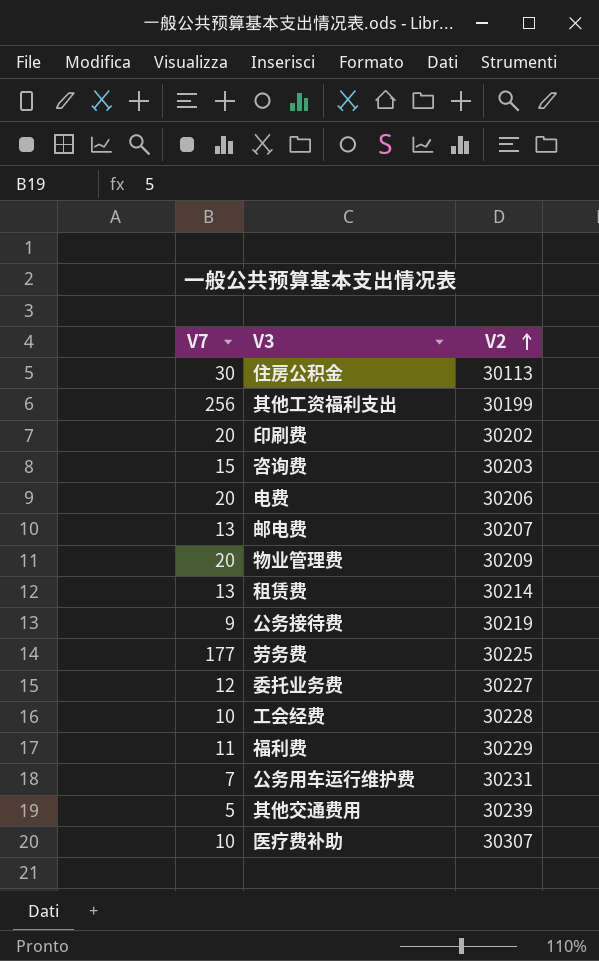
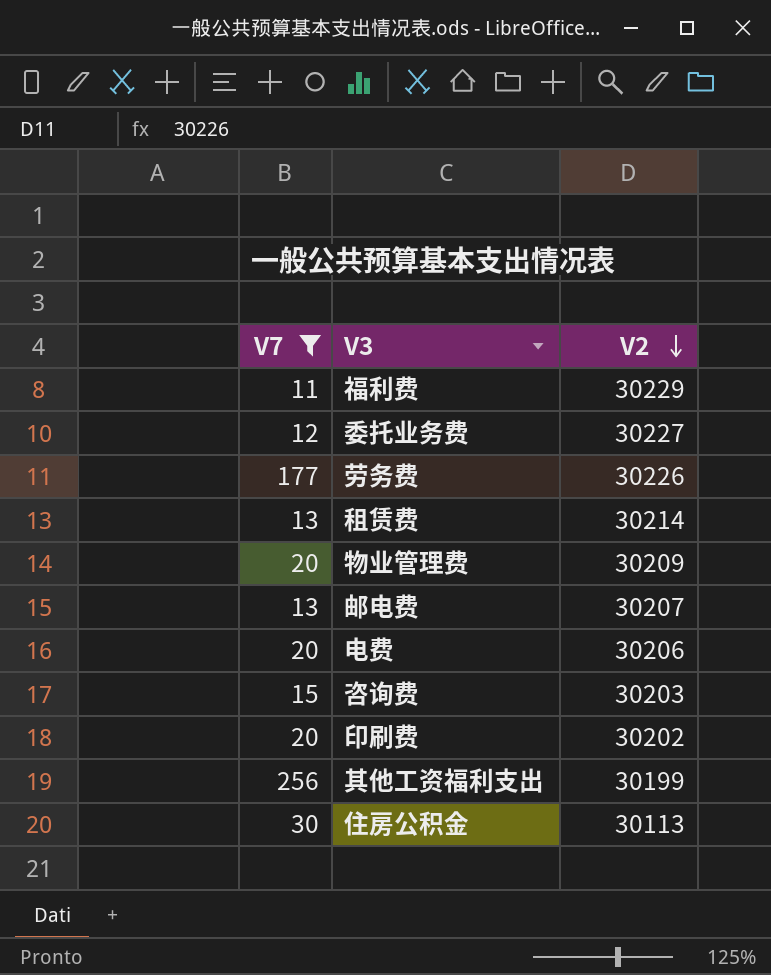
filter: none -> V7 >= 11
row order: V2 ascending -> V2 descending
劳务费 | V2: 30225 -> 30226

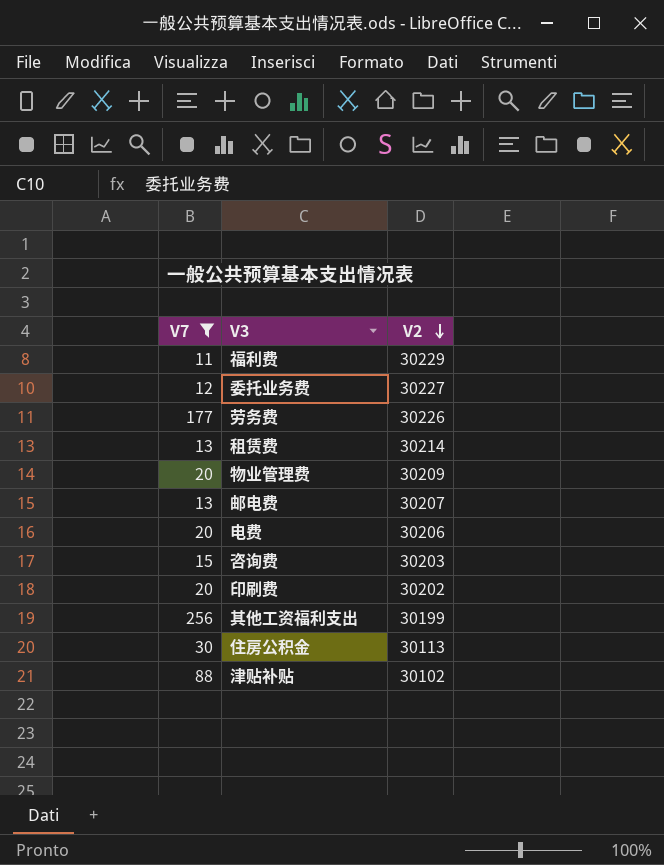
row 津贴补贴: none -> 88 | 30102

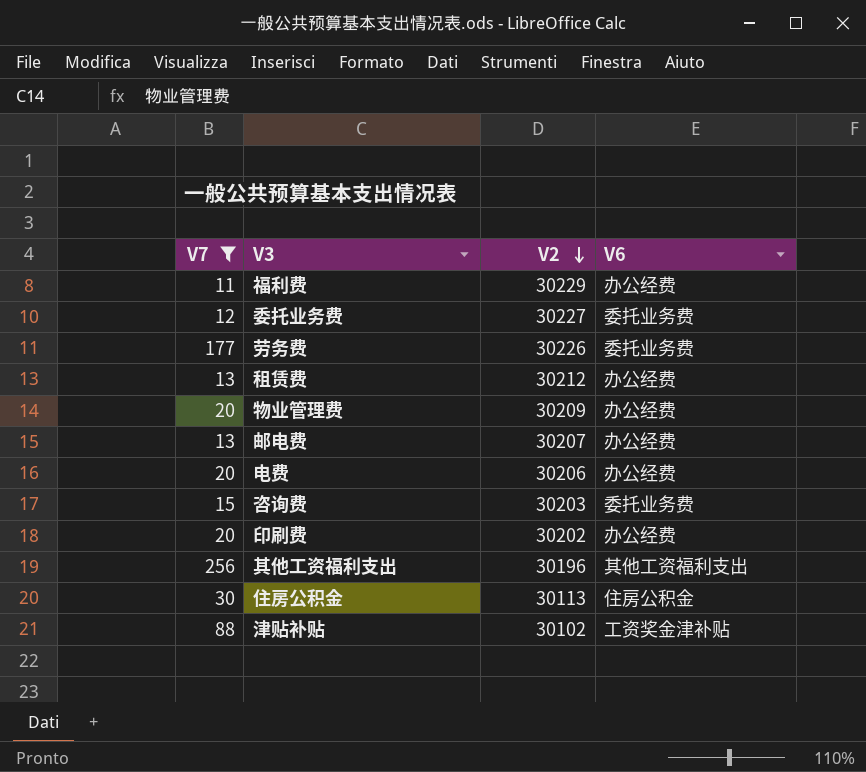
column V6 | position: none -> 4
租赁费 | V2: 30214 -> 30212
其他工资福利支出 | V2: 30199 -> 30196

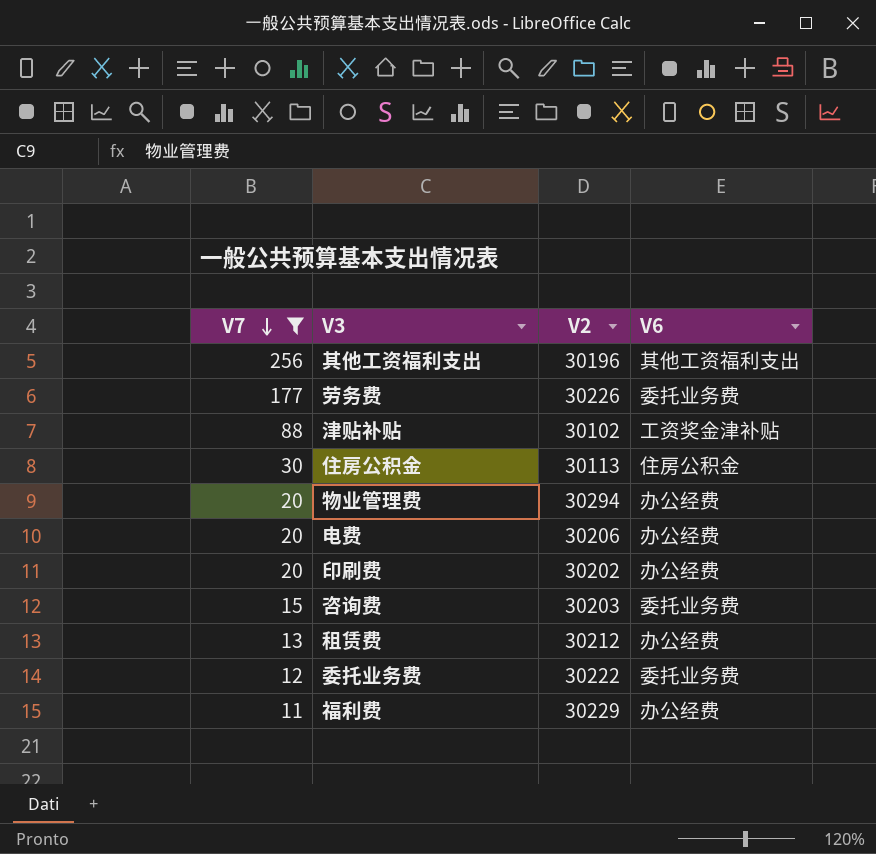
row order: V2 descending -> V7 descending
row 邮电费: 13 | 30207 | 办公经费 -> none
物业管理费 | V2: 30209 -> 30294
委托业务费 | V2: 30227 -> 30222

